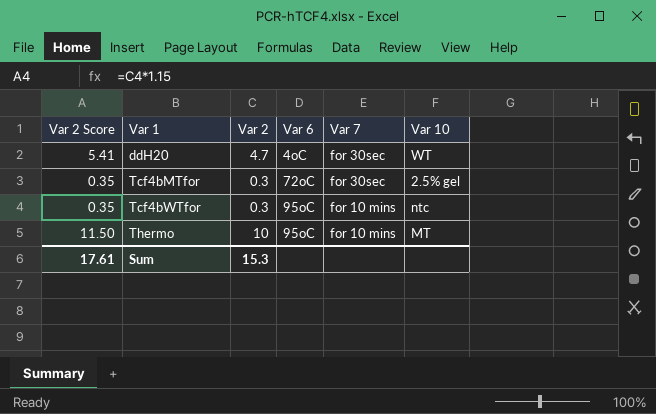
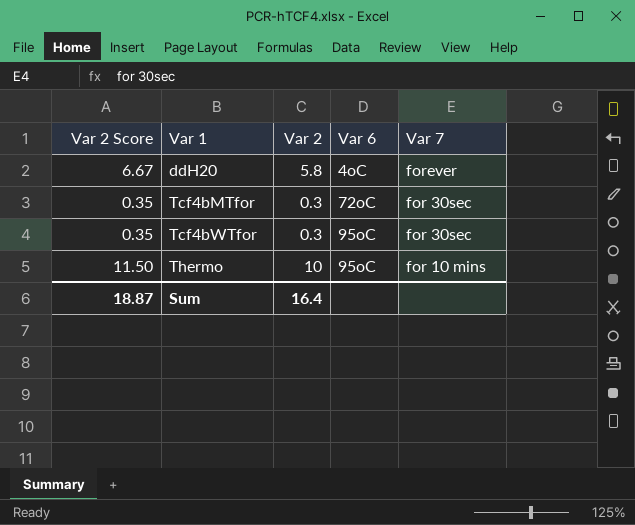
column Var 10 | position: 6 -> none
ddH20 | Var 2 Score: 5.41 -> 6.67
ddH20 | Var 2: 4.7 -> 5.8
ddH20 | Var 7: for 30sec -> forever
Tcf4bWTfor | Var 7: for 10 mins -> for 30sec
Sum | Var 2 Score: 17.61 -> 18.87
Sum | Var 2: 15.3 -> 16.4

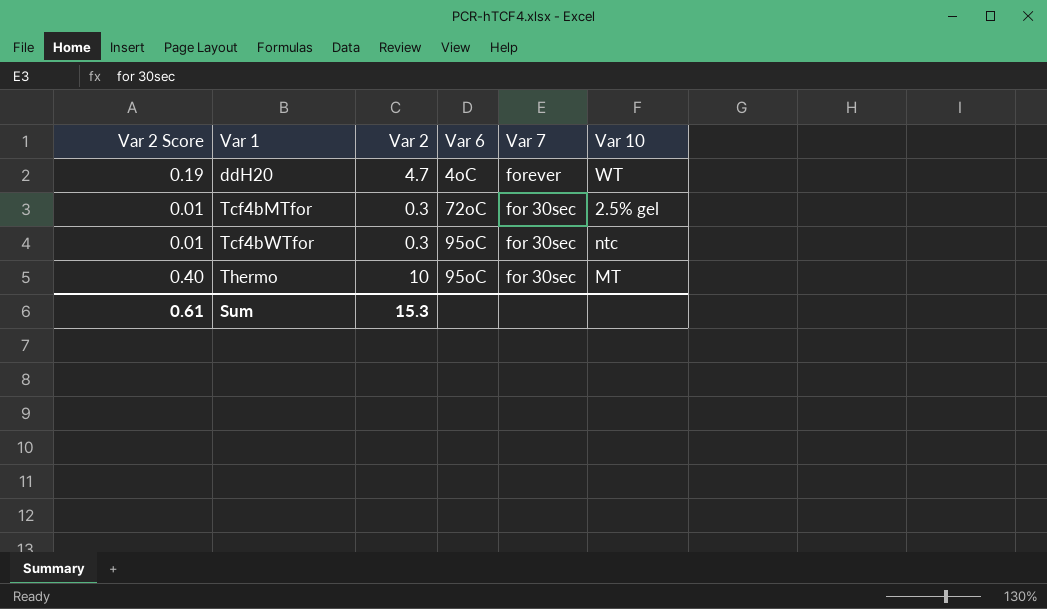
column Var 2 Score | formula: [Var 2] * 1.15 -> [Var 2] * 0.04
column Var 10 | position: none -> 6
ddH20 | Var 2: 5.8 -> 4.7
Thermo | Var 7: for 10 mins -> for 30sec
Sum | Var 2 Score: 18.87 -> 0.61
Sum | Var 2: 16.4 -> 15.3

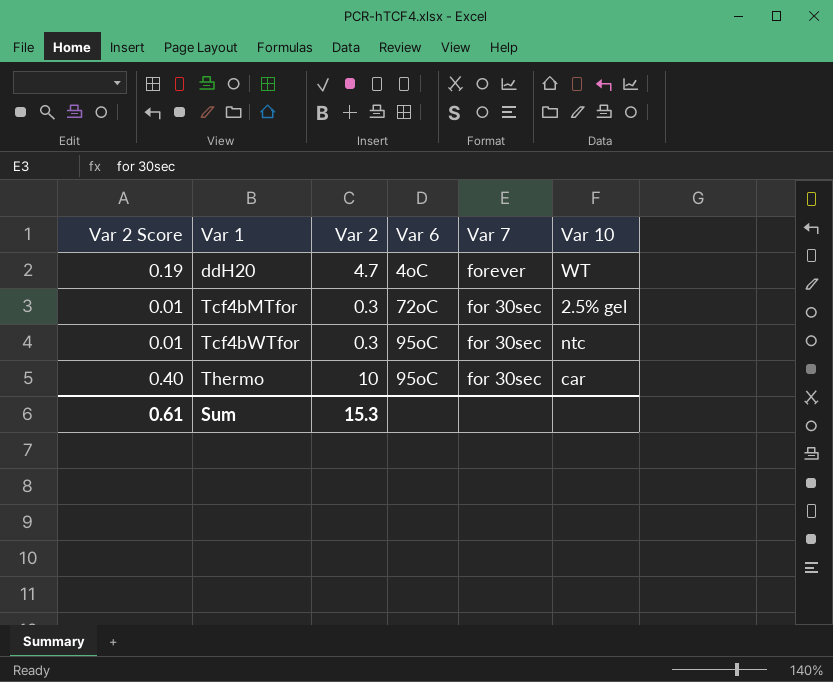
Thermo | Var 10: MT -> car

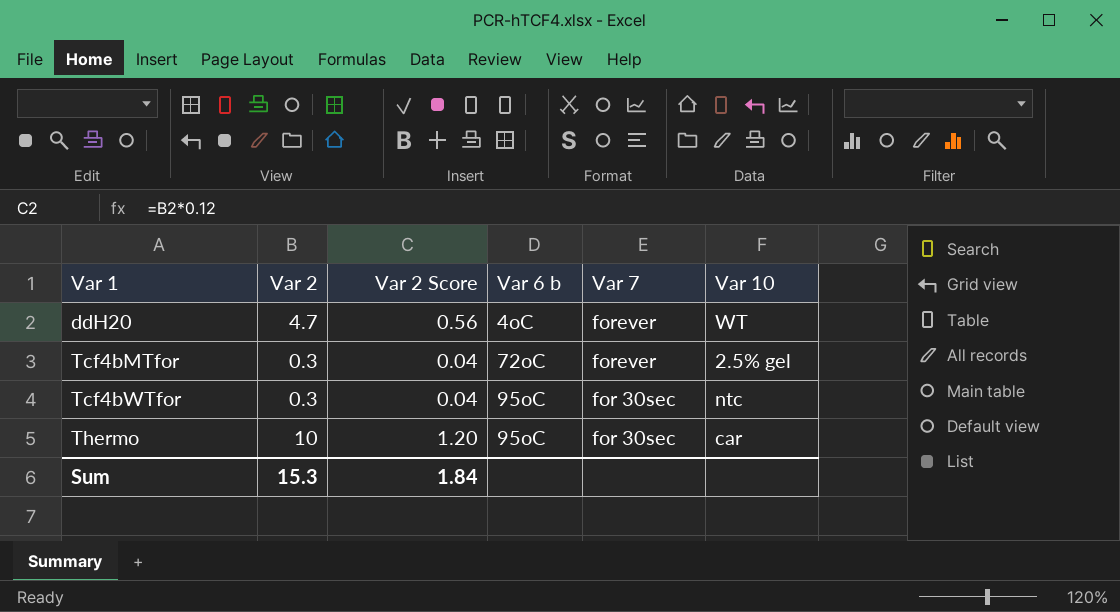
column Var 2 Score | formula: [Var 2] * 0.04 -> [Var 2] * 0.12
column Var 2 Score | position: 1 -> 3
column name: Var 6 -> Var 6 b
Tcf4bMTfor | Var 7: for 30sec -> forever
Sum | Var 2 Score: 0.61 -> 1.84

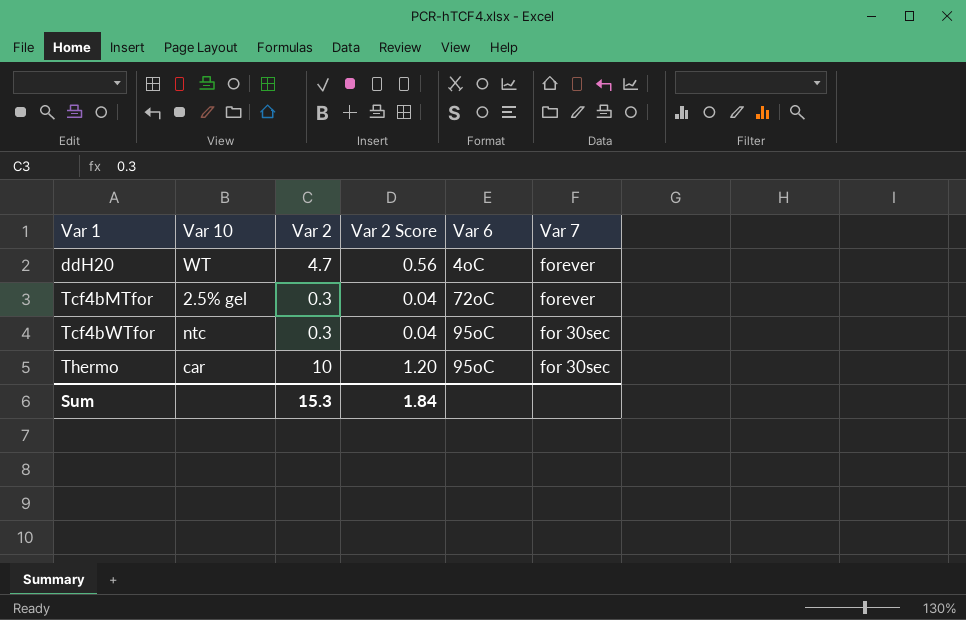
column Var 10 | position: 6 -> 2
column name: Var 6 b -> Var 6

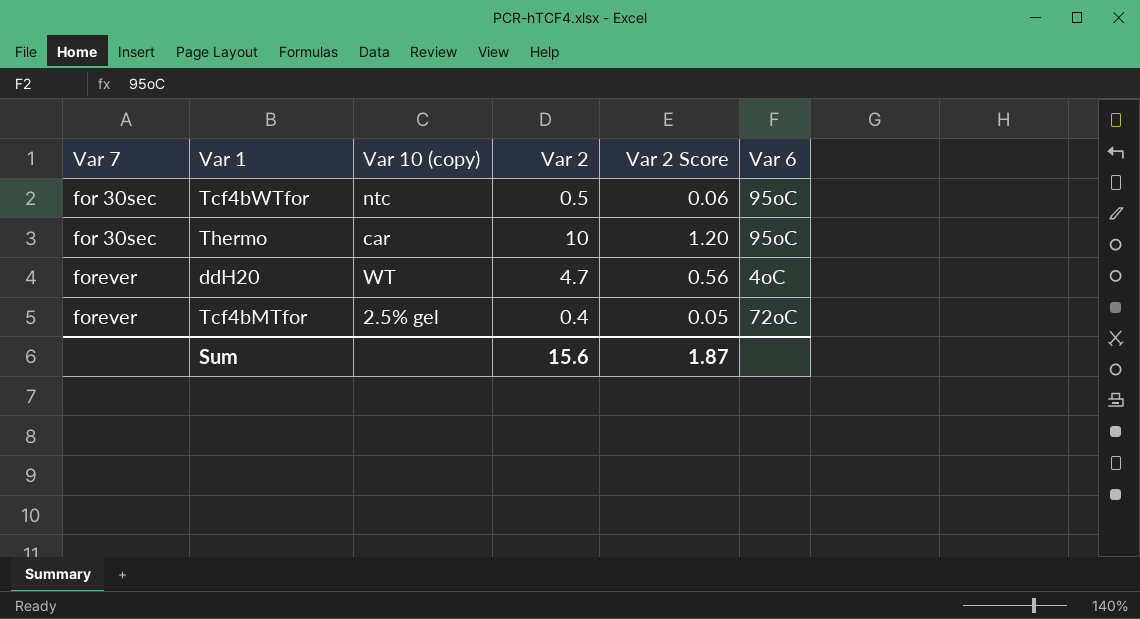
row order: Var 1 ascending -> Var 7 ascending
column Var 7 | position: 6 -> 1
column name: Var 10 -> Var 10 (copy)
Tcf4bWTfor | Var 2: 0.3 -> 0.5
Tcf4bWTfor | Var 2 Score: 0.04 -> 0.06
Tcf4bMTfor | Var 2: 0.3 -> 0.4
Tcf4bMTfor | Var 2 Score: 0.04 -> 0.05
Sum | Var 2: 15.3 -> 15.6
Sum | Var 2 Score: 1.84 -> 1.87

